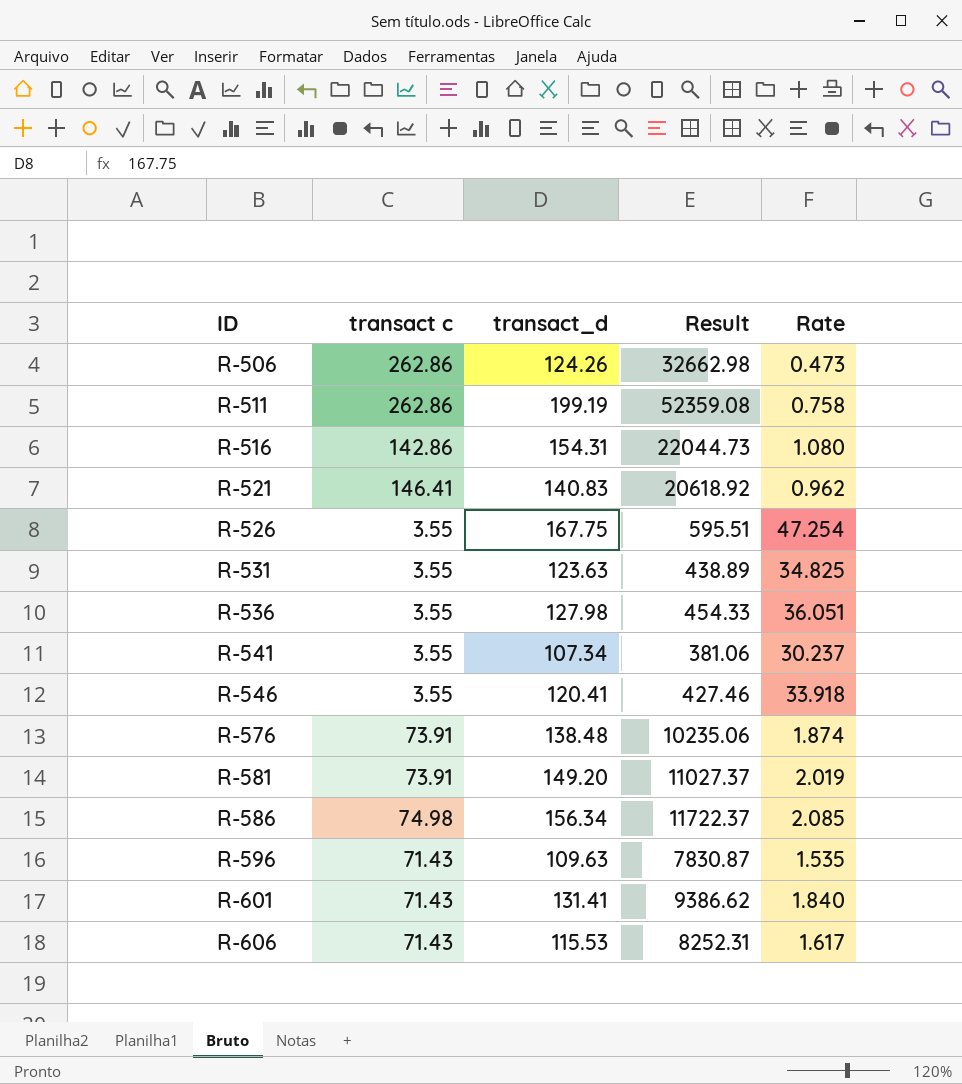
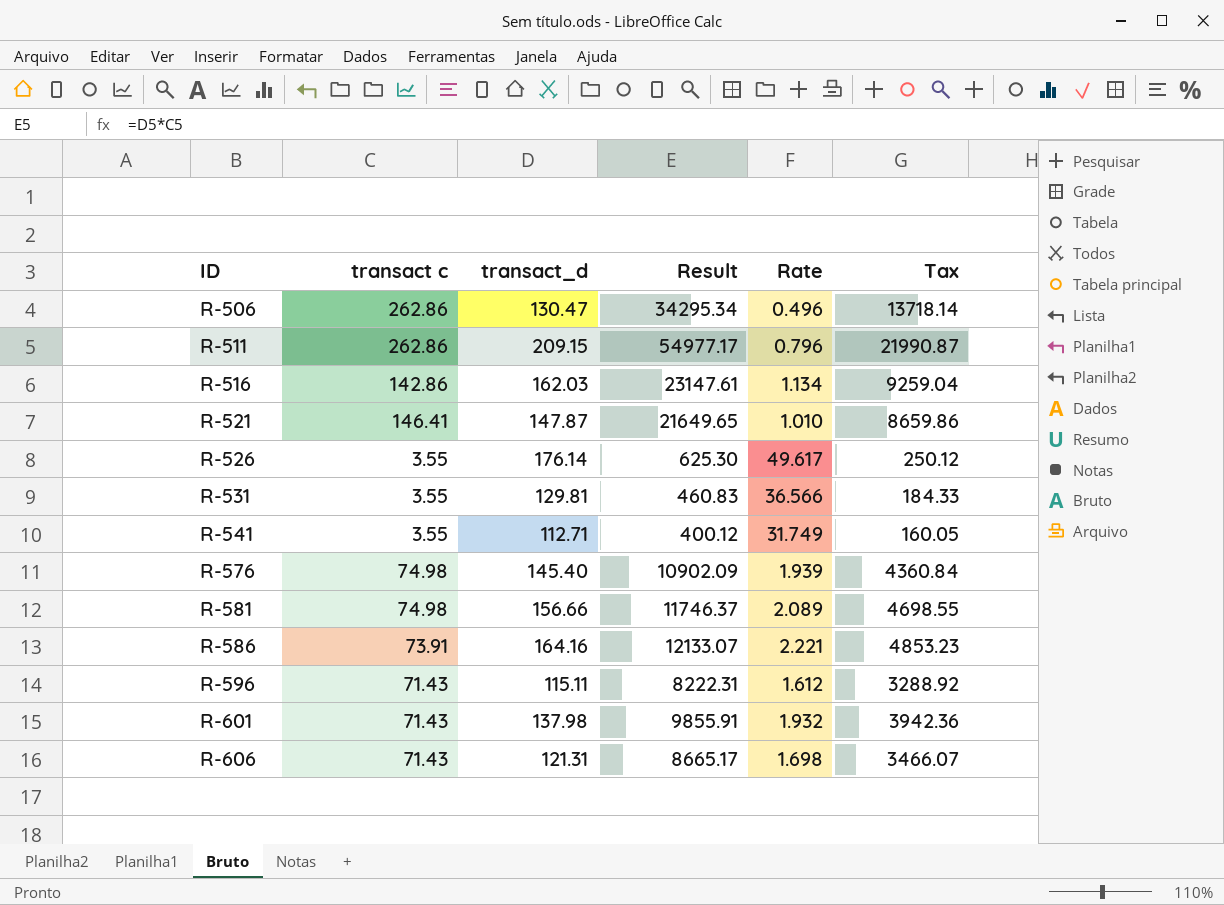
column Tax | formula: none -> [Result] * 0.4
row R-536: 3.55 | 127.98 | 454.33 | 36.051 -> none
row R-546: 3.55 | 120.41 | 427.46 | 33.918 -> none
R-506 | transact_d: 124.26 -> 130.47
R-506 | Result: 32662.98 -> 34295.34
R-506 | Rate: 0.473 -> 0.496
R-511 | transact_d: 199.19 -> 209.15
R-511 | Result: 52359.08 -> 54977.17
R-511 | Rate: 0.758 -> 0.796
R-516 | transact_d: 154.31 -> 162.03
R-516 | Result: 22044.73 -> 23147.61
R-516 | Rate: 1.080 -> 1.134
R-521 | transact_d: 140.83 -> 147.87
R-521 | Result: 20618.92 -> 21649.65
R-521 | Rate: 0.962 -> 1.010
R-526 | transact_d: 167.75 -> 176.14
R-526 | Result: 595.51 -> 625.30
R-526 | Rate: 47.254 -> 49.617
R-531 | transact_d: 123.63 -> 129.81
R-531 | Result: 438.89 -> 460.83
R-531 | Rate: 34.825 -> 36.566
R-541 | transact_d: 107.34 -> 112.71
R-541 | Result: 381.06 -> 400.12
R-541 | Rate: 30.237 -> 31.749
R-576 | transact c: 73.91 -> 74.98
R-576 | transact_d: 138.48 -> 145.40
R-576 | Result: 10235.06 -> 10902.09
R-576 | Rate: 1.874 -> 1.939
R-581 | transact c: 73.91 -> 74.98
R-581 | transact_d: 149.20 -> 156.66
R-581 | Result: 11027.37 -> 11746.37
R-581 | Rate: 2.019 -> 2.089
R-586 | transact c: 74.98 -> 73.91
R-586 | transact_d: 156.34 -> 164.16
R-586 | Result: 11722.37 -> 12133.07
R-586 | Rate: 2.085 -> 2.221
R-596 | transact_d: 109.63 -> 115.11
R-596 | Result: 7830.87 -> 8222.31
R-596 | Rate: 1.535 -> 1.612
R-601 | transact_d: 131.41 -> 137.98
R-601 | Result: 9386.62 -> 9855.91
R-601 | Rate: 1.840 -> 1.932
R-606 | transact_d: 115.53 -> 121.31
R-606 | Result: 8252.31 -> 8665.17
R-606 | Rate: 1.617 -> 1.698

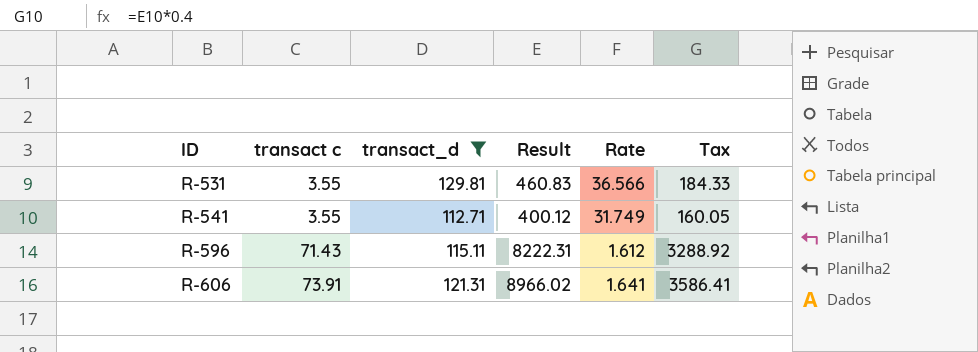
filter: none -> transact_d <= 129.81
R-606 | transact c: 71.43 -> 73.91
R-606 | Result: 8665.17 -> 8966.02
R-606 | Rate: 1.698 -> 1.641
R-606 | Tax: 3466.07 -> 3586.41

